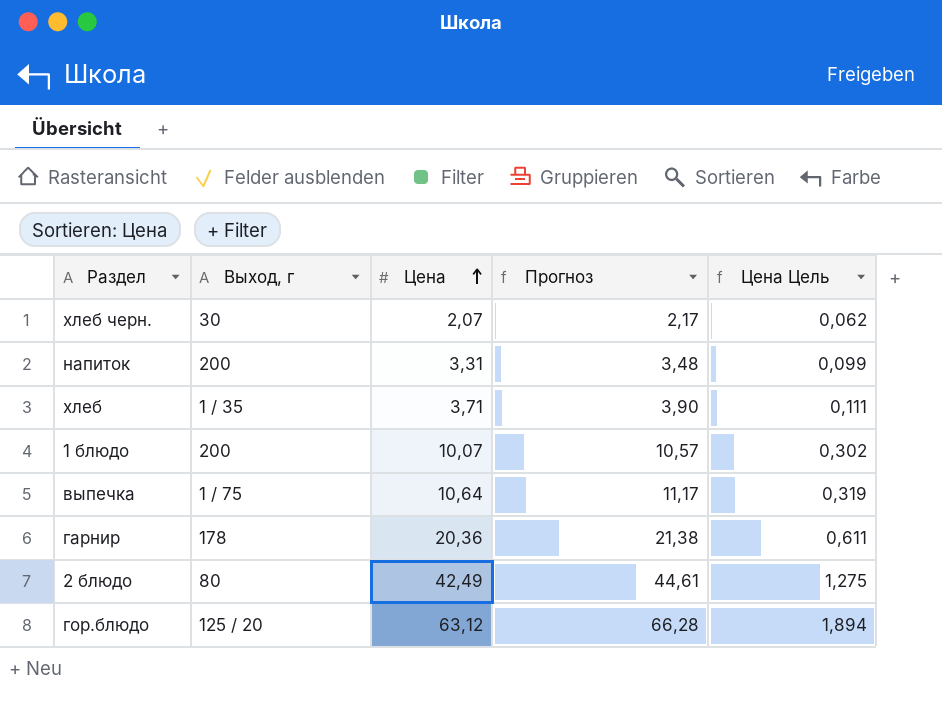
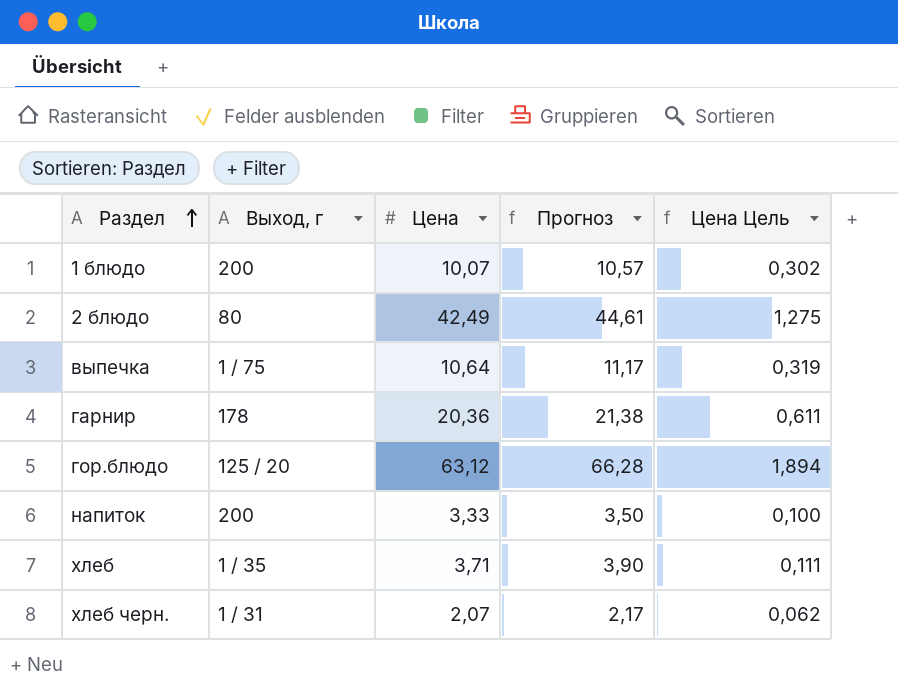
row order: Цена ascending -> Раздел ascending
напиток | Цена: 3,31 -> 3,33
напиток | Прогноз: 3,48 -> 3,50
напиток | Цена Цель: 0,099 -> 0,100
хлеб черн. | Выход, г: 30 -> 1 / 31

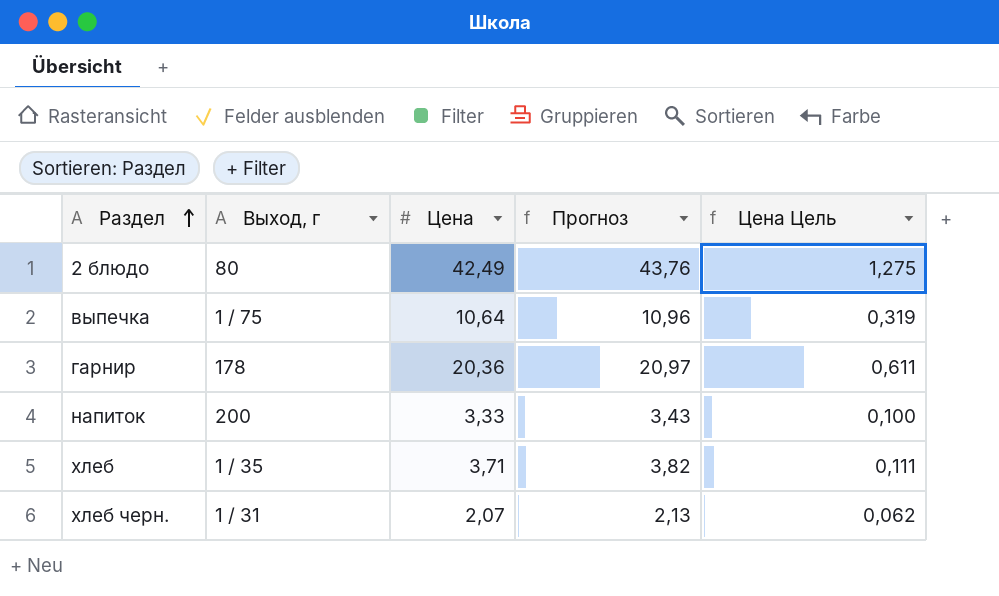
column Прогноз | formula: [Цена] * 1,05 -> [Цена] * 1,03
row 1 блюдо: 200 | 10,07 | 10,57 | 0,302 -> none
row гор.блюдо: 125 / 20 | 63,12 | 66,28 | 1,894 -> none

